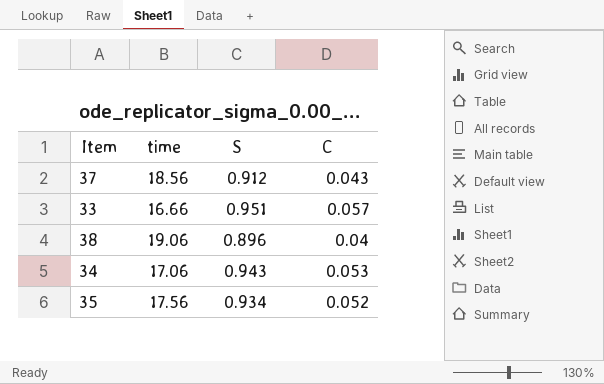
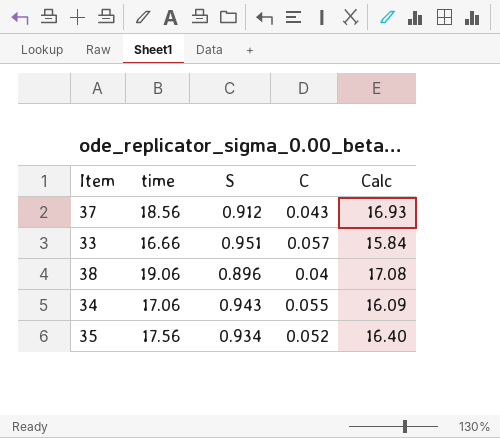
column Calc | formula: none -> [time] * [S]
34 | C: 0.053 -> 0.055

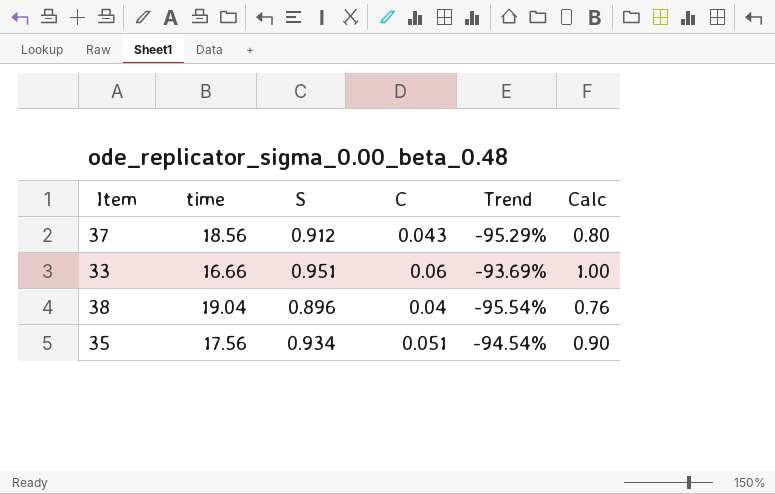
column Trend | formula: none -> ([C] - [S]) / [S]
column Calc | formula: [time] * [S] -> [time] * [C]
row 34: 17.06 | 0.943 | 0.055 | 16.09 -> none
33 | C: 0.057 -> 0.06
38 | time: 19.06 -> 19.04
35 | C: 0.052 -> 0.051

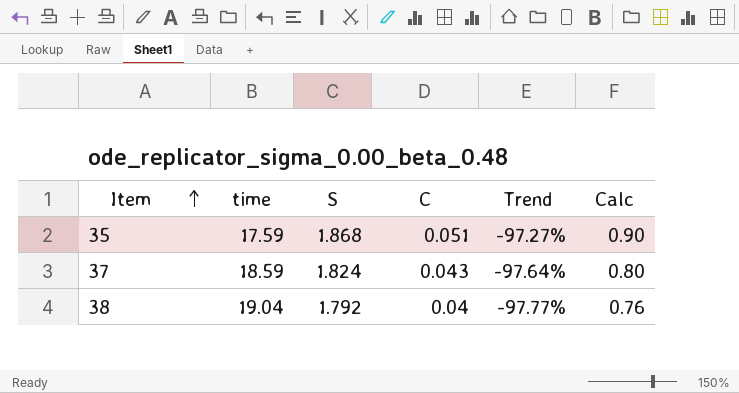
row order: none -> Item ascending
row 33: 16.66 | 0.951 | 0.06 | -93.69% | 1.00 -> none
35 | time: 17.56 -> 17.59
35 | S: 0.934 -> 1.868
35 | Trend: -94.54% -> -97.27%
37 | time: 18.56 -> 18.59
37 | S: 0.912 -> 1.824
37 | Trend: -95.29% -> -97.64%
38 | S: 0.896 -> 1.792
38 | Trend: -95.54% -> -97.77%

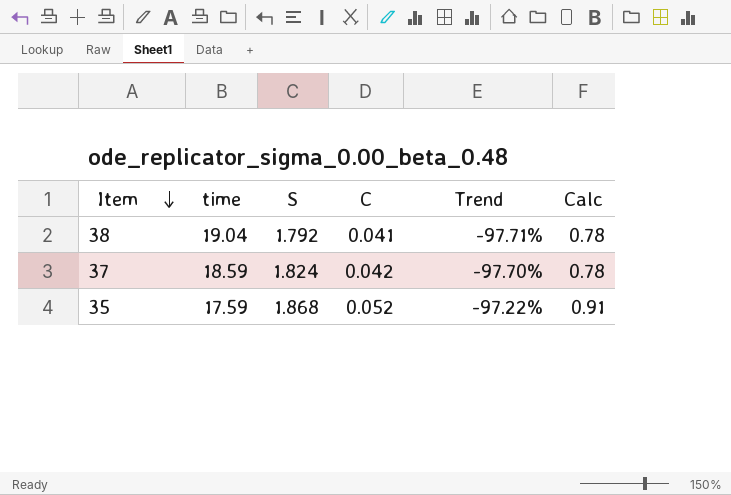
row order: Item ascending -> Item descending
38 | C: 0.04 -> 0.041
38 | Trend: -97.77% -> -97.71%
38 | Calc: 0.76 -> 0.78
37 | C: 0.043 -> 0.042
37 | Trend: -97.64% -> -97.70%
37 | Calc: 0.80 -> 0.78
35 | C: 0.051 -> 0.052
35 | Trend: -97.27% -> -97.22%
35 | Calc: 0.90 -> 0.91

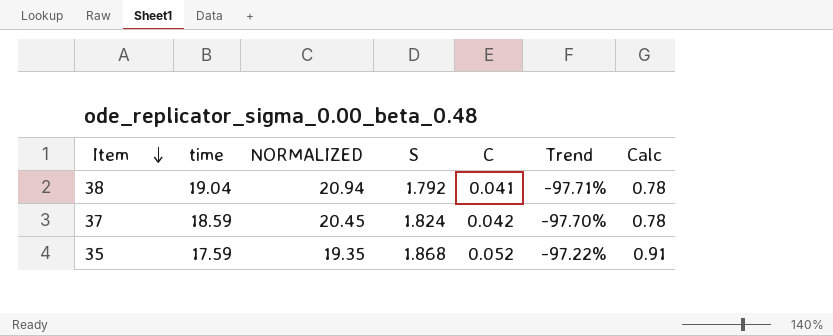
column NORMALIZED | formula: none -> [time] * 1.1

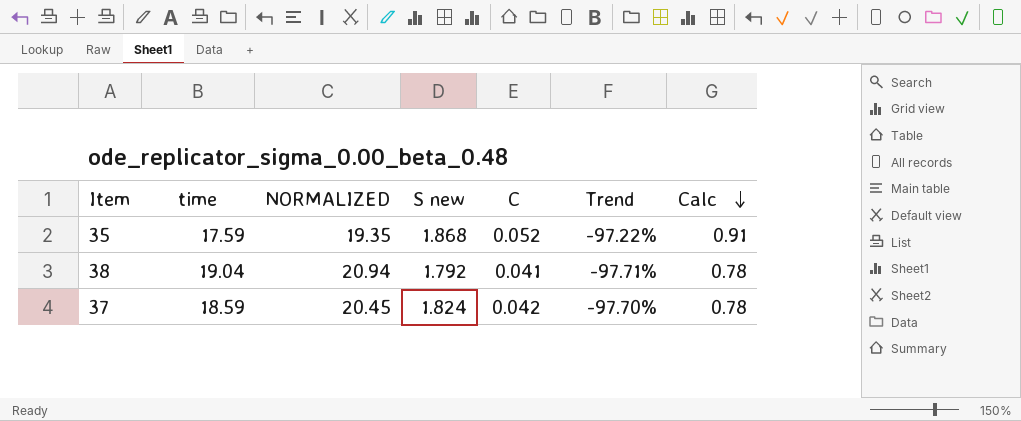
row order: Item descending -> Calc descending
column name: S -> S new

